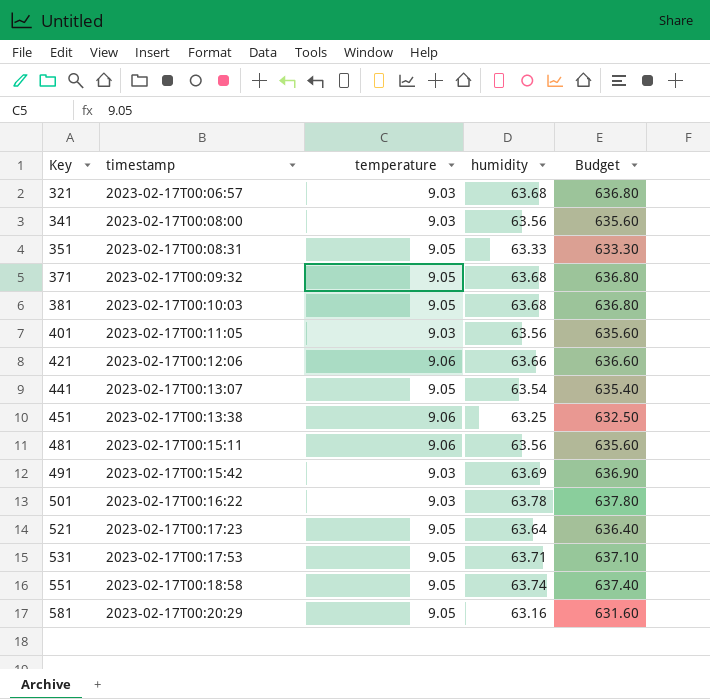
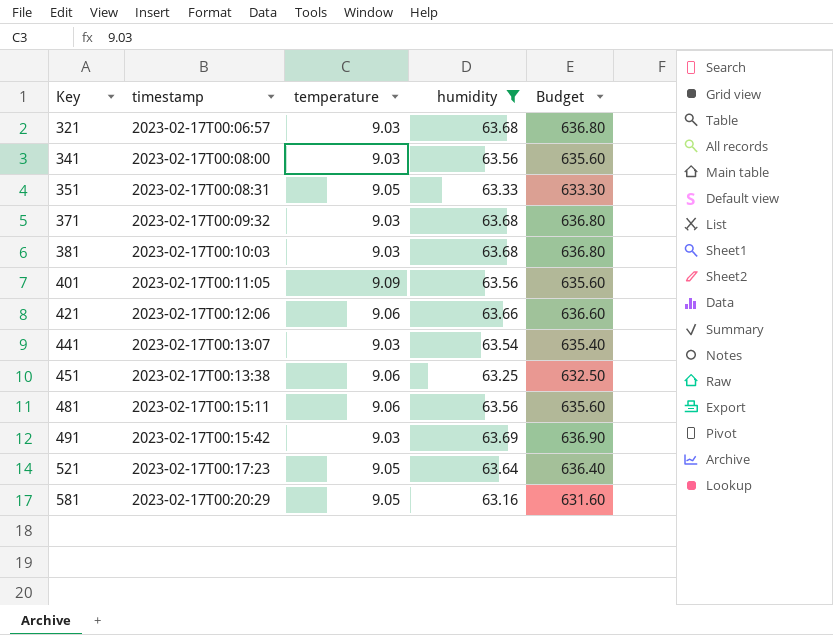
filter: none -> humidity <= 63.69
371 | temperature: 9.05 -> 9.03
381 | temperature: 9.05 -> 9.03
401 | temperature: 9.03 -> 9.09
441 | temperature: 9.05 -> 9.03

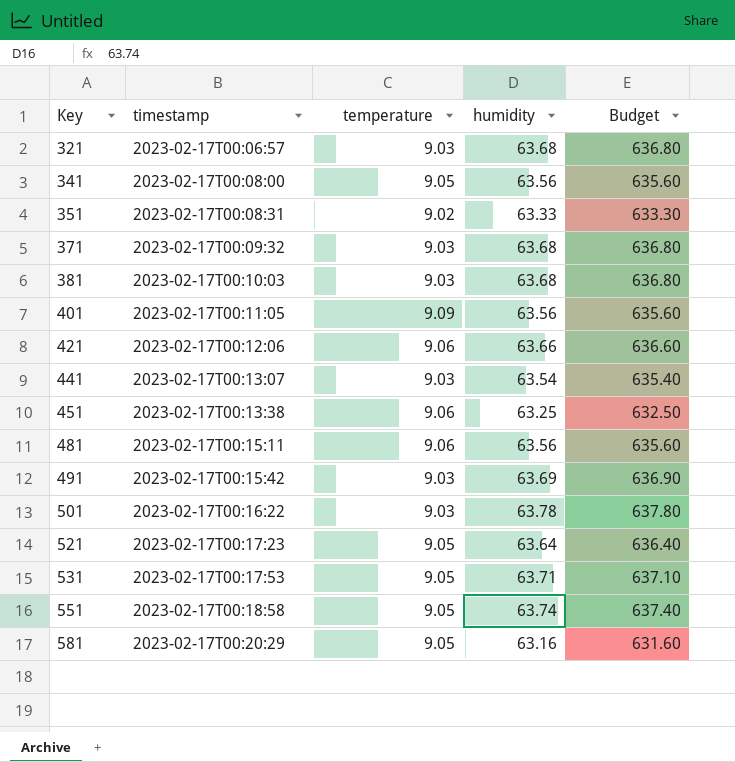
filter: humidity <= 63.69 -> none
341 | temperature: 9.03 -> 9.05
351 | temperature: 9.05 -> 9.02

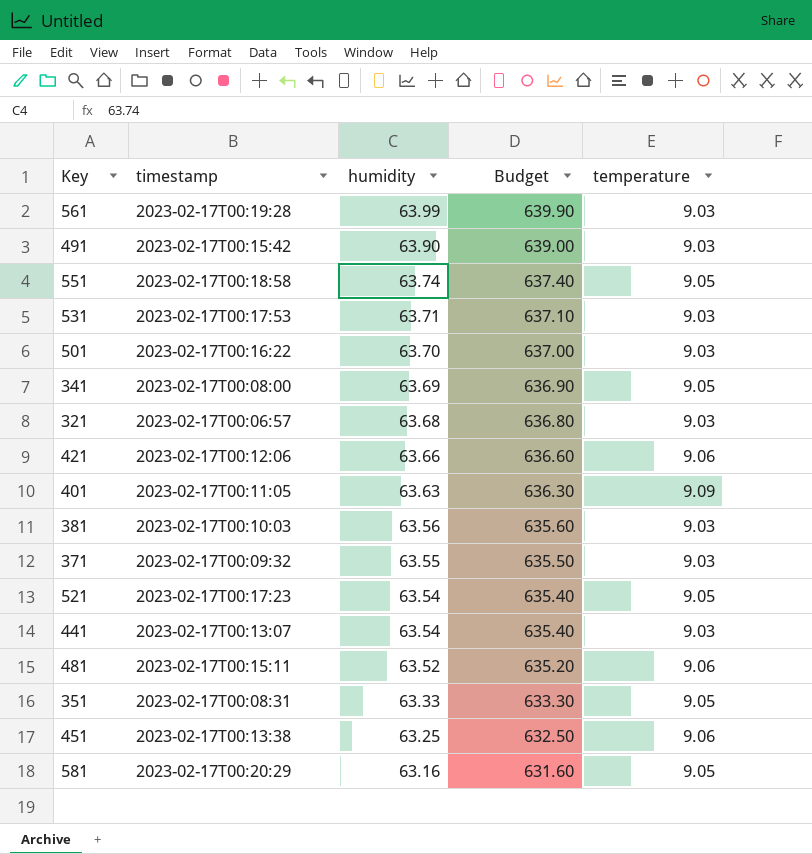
row order: Key ascending -> humidity descending
column temperature | position: 3 -> 5
row 561: none -> 2023-02-17T00:19:28 | 63.99 | 639.90 | 9.03
491 | humidity: 63.69 -> 63.90
491 | Budget: 636.90 -> 639.00
531 | temperature: 9.05 -> 9.03
501 | humidity: 63.78 -> 63.70
501 | Budget: 637.80 -> 637.00
341 | humidity: 63.56 -> 63.69
341 | Budget: 635.60 -> 636.90
401 | humidity: 63.56 -> 63.63
401 | Budget: 635.60 -> 636.30
381 | humidity: 63.68 -> 63.56
381 | Budget: 636.80 -> 635.60
371 | humidity: 63.68 -> 63.55
371 | Budget: 636.80 -> 635.50
521 | humidity: 63.64 -> 63.54
521 | Budget: 636.40 -> 635.40
481 | humidity: 63.56 -> 63.52
481 | Budget: 635.60 -> 635.20
351 | temperature: 9.02 -> 9.05

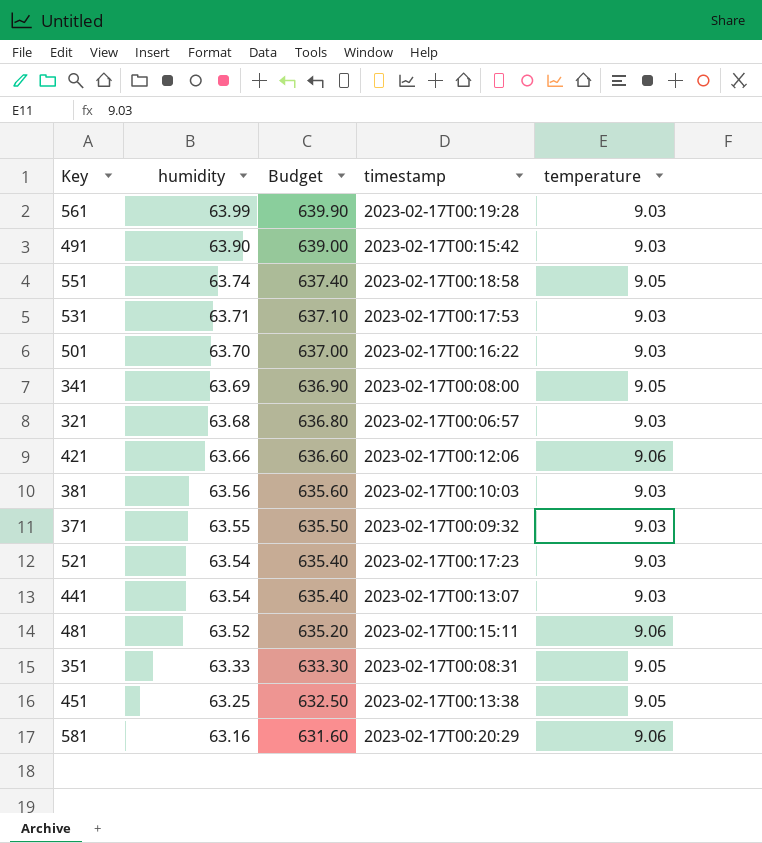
column timestamp | position: 2 -> 4
row 401: 2023-02-17T00:11:05 | 63.63 | 636.30 | 9.09 -> none
521 | temperature: 9.05 -> 9.03
451 | temperature: 9.06 -> 9.05
581 | temperature: 9.05 -> 9.06

